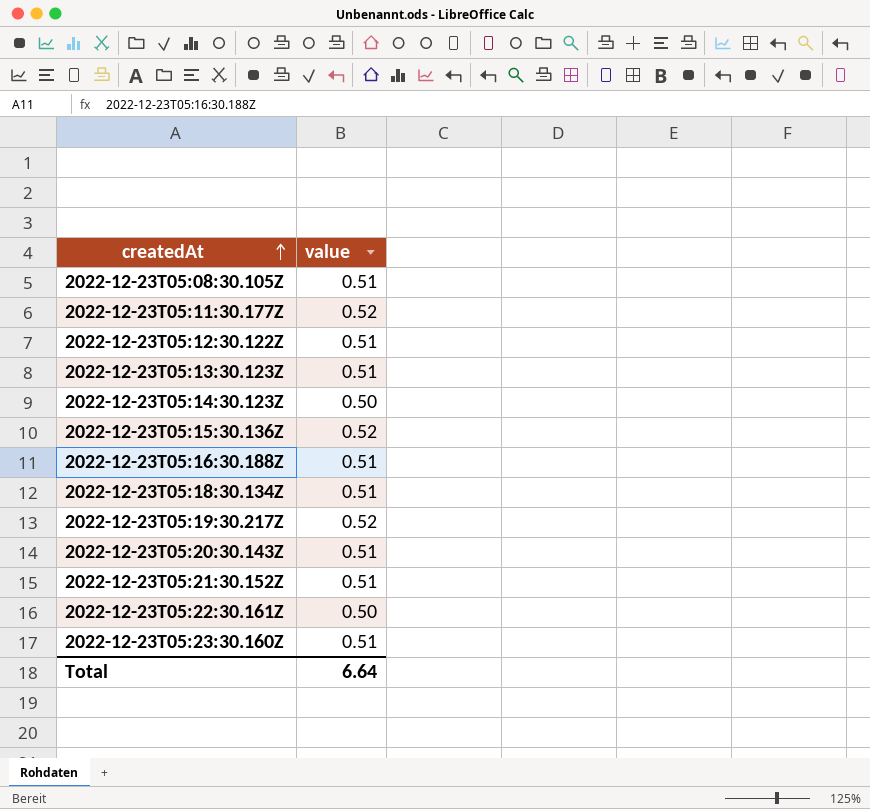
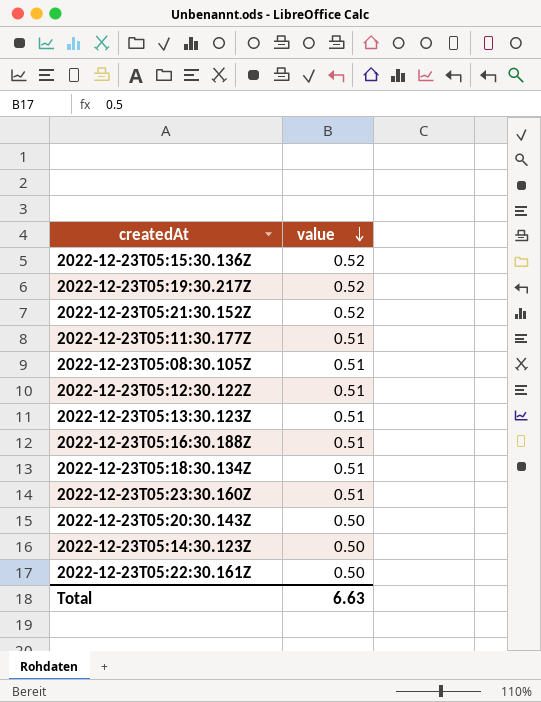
row order: createdAt ascending -> value descending
2022-12-23T05:21:30.152Z | value: 0.51 -> 0.52
2022-12-23T05:11:30.177Z | value: 0.52 -> 0.51
2022-12-23T05:20:30.143Z | value: 0.51 -> 0.50
Total | value: 6.64 -> 6.63

